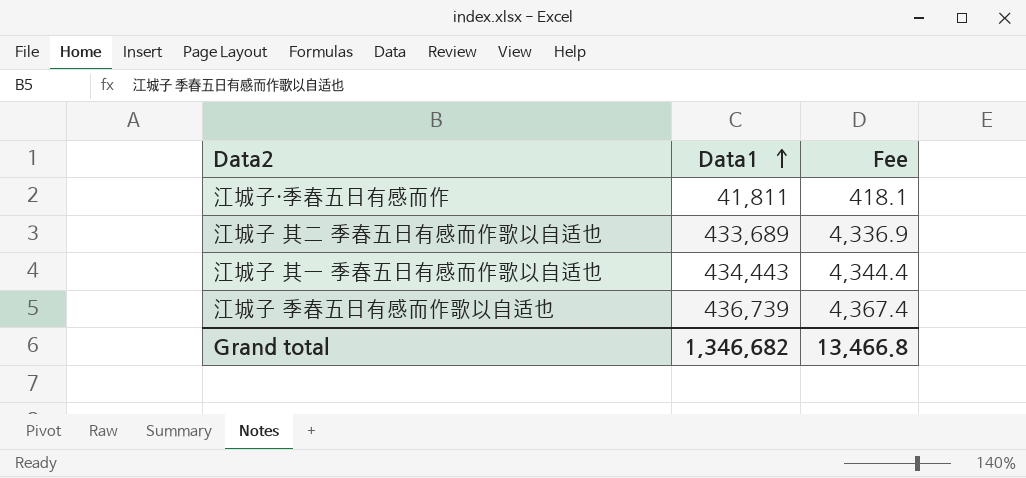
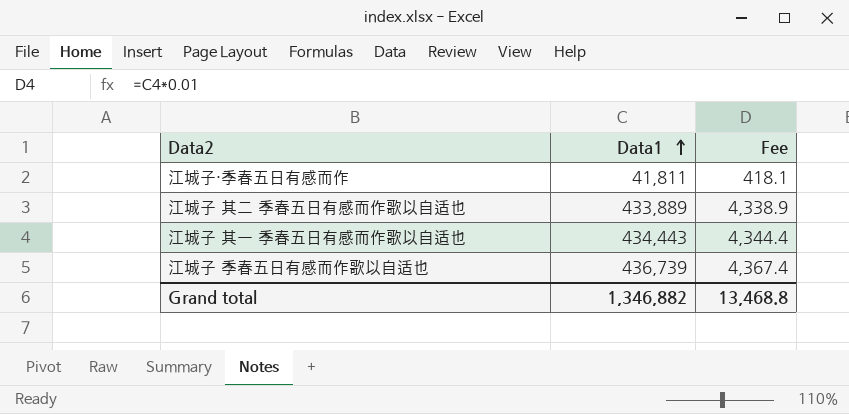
江城子 其二 季春五日有感而作歌以自适也 | Data1: 433,689 -> 433,889
江城子 其二 季春五日有感而作歌以自适也 | Fee: 4,336.9 -> 4,338.9
Grand total | Data1: 1,346,682 -> 1,346,882
Grand total | Fee: 13,466.8 -> 13,468.8

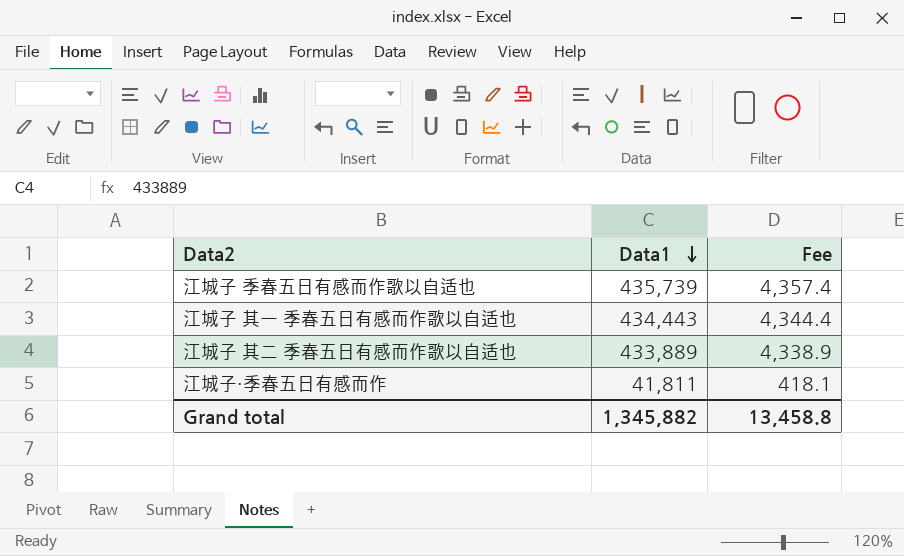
row order: Data1 ascending -> Data1 descending
江城子 季春五日有感而作歌以自适也 | Data1: 436,739 -> 435,739
江城子 季春五日有感而作歌以自适也 | Fee: 4,367.4 -> 4,357.4
Grand total | Data1: 1,346,882 -> 1,345,882
Grand total | Fee: 13,468.8 -> 13,458.8

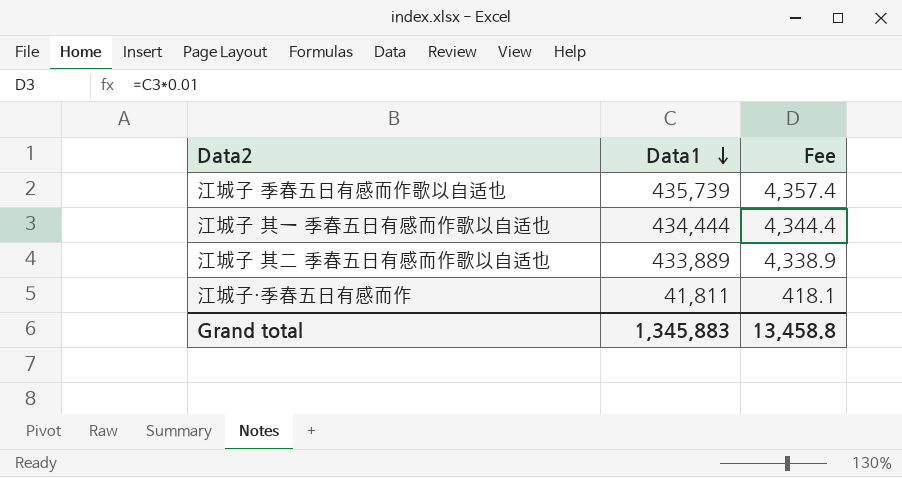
江城子 其一 季春五日有感而作歌以自适也 | Data1: 434,443 -> 434,444
Grand total | Data1: 1,345,882 -> 1,345,883

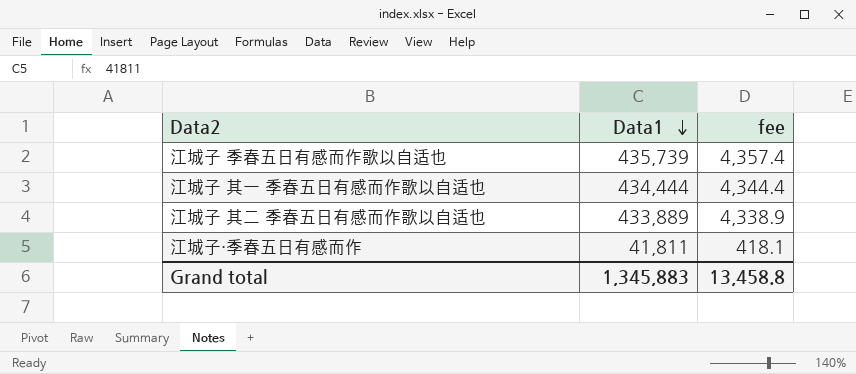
column name: Fee -> fee

